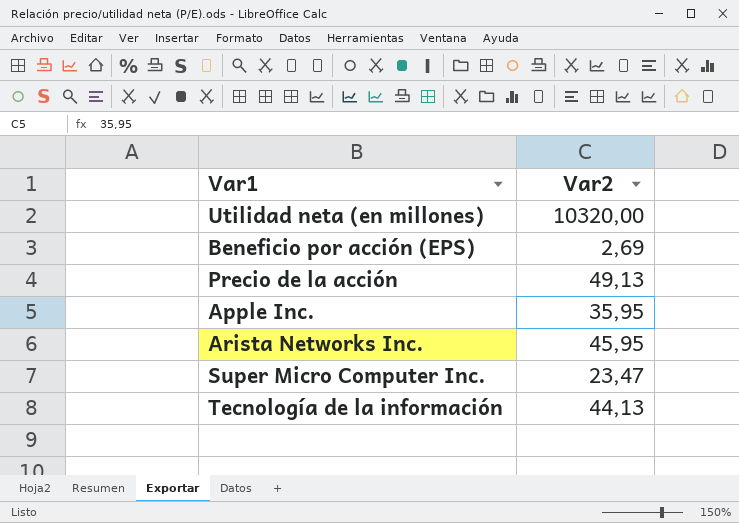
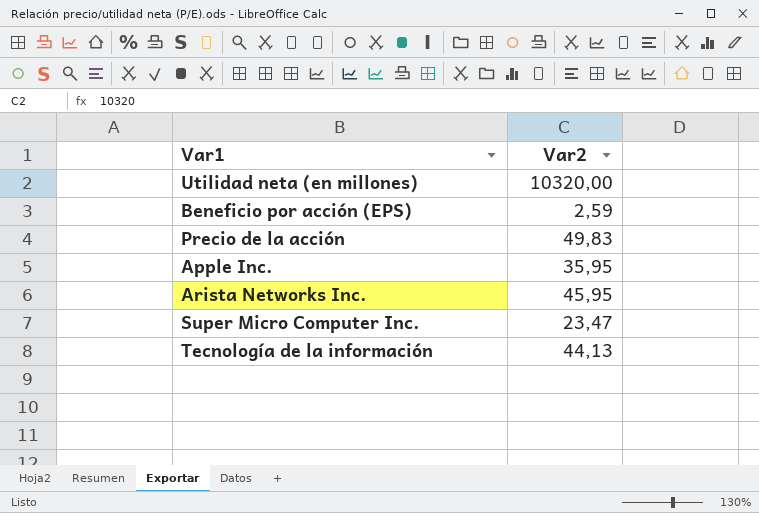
Beneficio por acción (EPS) | Var2: 2,69 -> 2,59
Precio de la acción | Var2: 49,13 -> 49,83

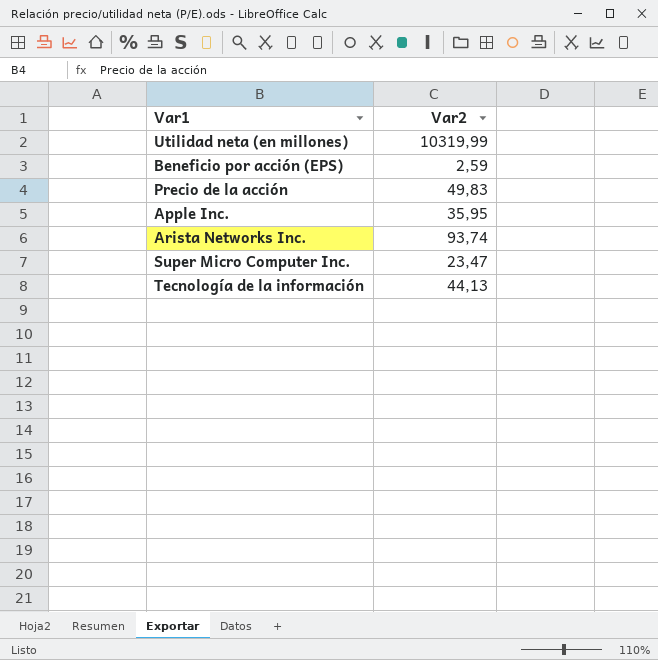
Utilidad neta (en millones) | Var2: 10320,00 -> 10319,99
Arista Networks Inc. | Var2: 45,95 -> 93,74

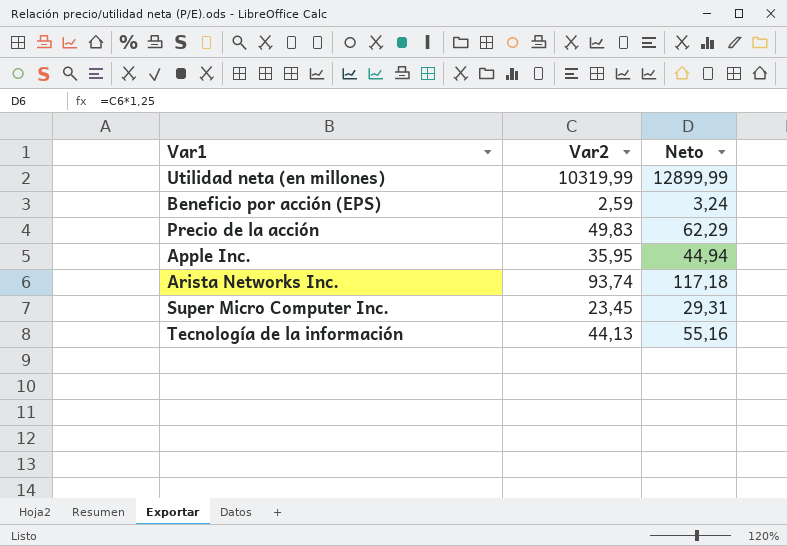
column Neto | formula: none -> [Var2] * 1,25
Super Micro Computer Inc. | Var2: 23,47 -> 23,45

